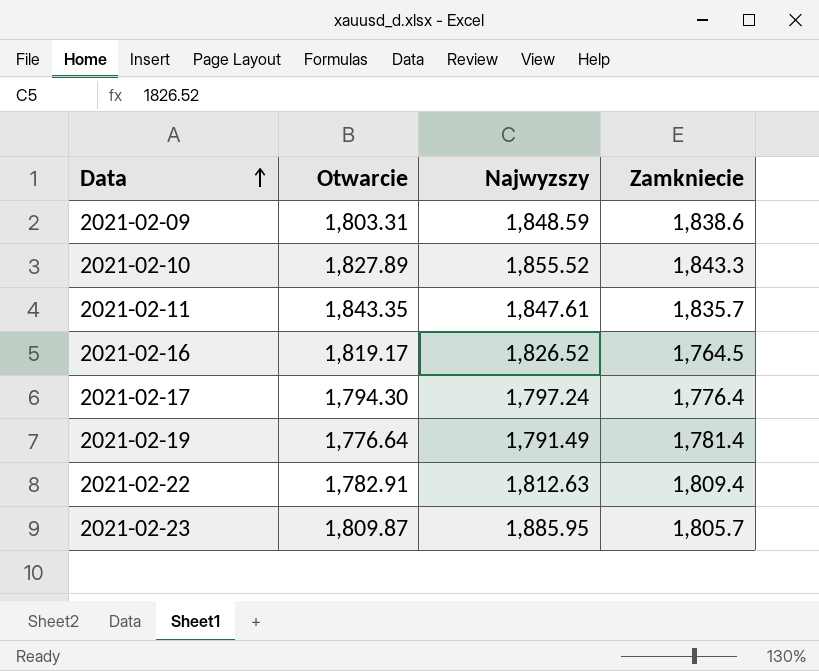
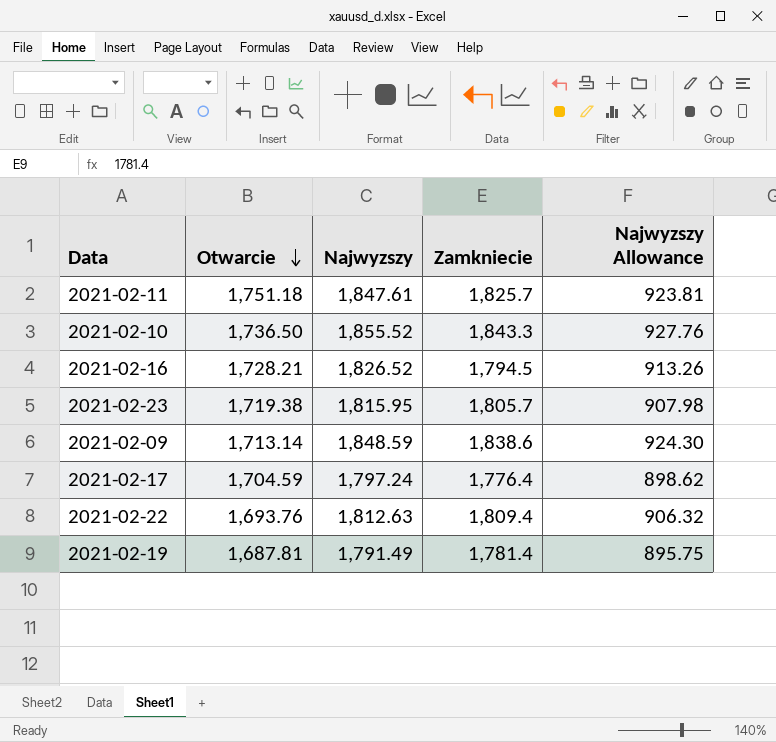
row order: Data ascending -> Otwarcie descending
column Najwyzszy Allowance | formula: none -> [Najwyzszy] * 0.5
2021-02-11 | Otwarcie: 1,843.35 -> 1,751.18
2021-02-11 | Zamkniecie: 1,835.7 -> 1,825.7
2021-02-10 | Otwarcie: 1,827.89 -> 1,736.50
2021-02-16 | Otwarcie: 1,819.17 -> 1,728.21
2021-02-16 | Zamkniecie: 1,764.5 -> 1,794.5
2021-02-23 | Otwarcie: 1,809.87 -> 1,719.38
2021-02-23 | Najwyzszy: 1,885.95 -> 1,815.95
2021-02-09 | Otwarcie: 1,803.31 -> 1,713.14
2021-02-17 | Otwarcie: 1,794.30 -> 1,704.59
2021-02-22 | Otwarcie: 1,782.91 -> 1,693.76
2021-02-19 | Otwarcie: 1,776.64 -> 1,687.81

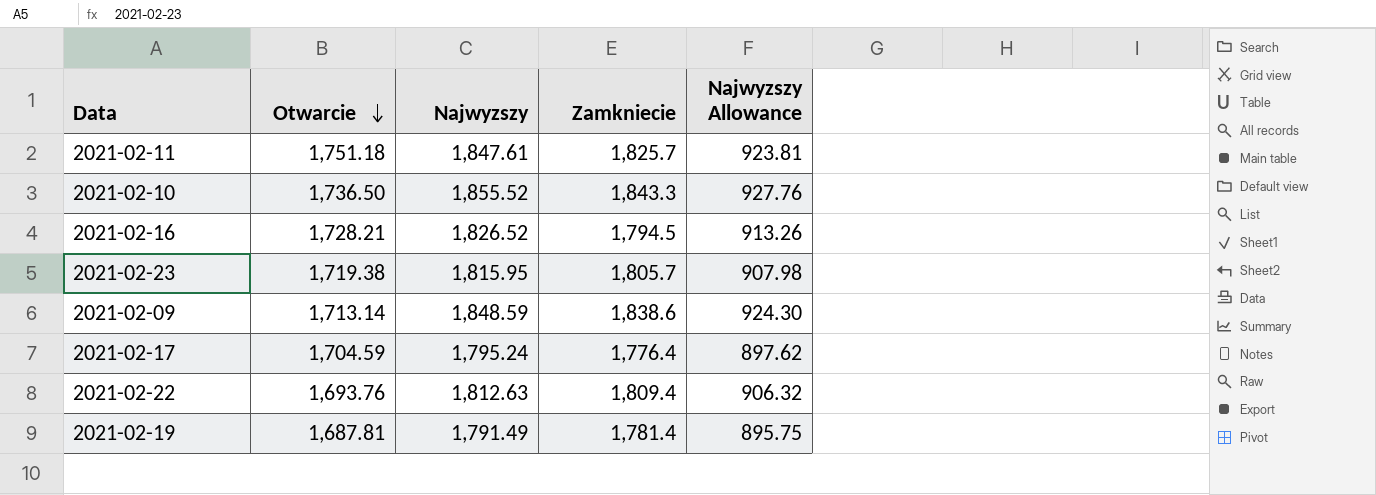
2021-02-17 | Najwyzszy: 1,797.24 -> 1,795.24
2021-02-17 | Najwyzszy Allowance: 898.62 -> 897.62

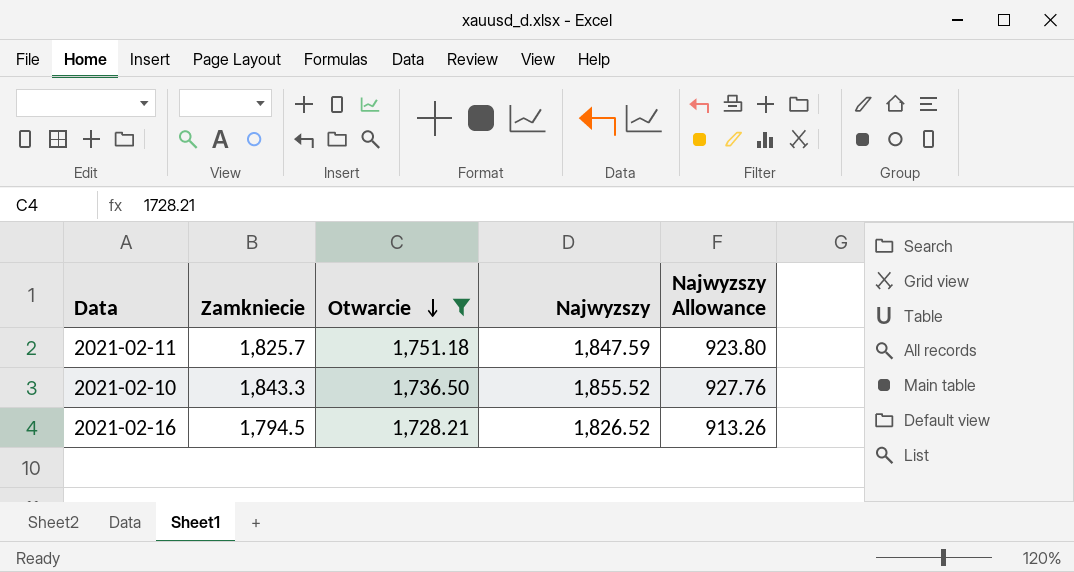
filter: none -> Otwarcie >= 1,728.21
column Zamkniecie | position: 4 -> 2
2021-02-11 | Najwyzszy: 1,847.61 -> 1,847.59
2021-02-11 | Najwyzszy Allowance: 923.81 -> 923.80

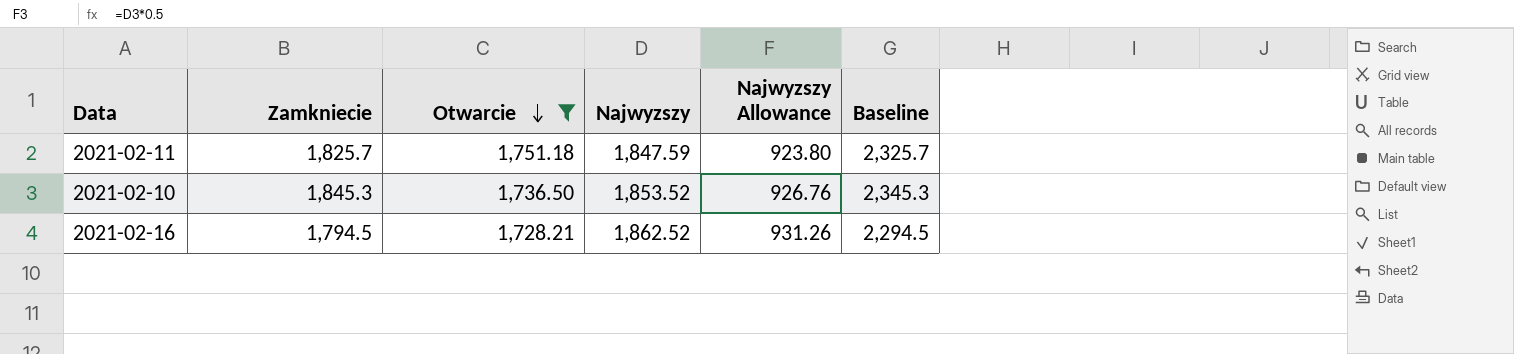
column Baseline | formula: none -> [Zamkniecie] + 500
2021-02-10 | Zamkniecie: 1,843.3 -> 1,845.3
2021-02-10 | Najwyzszy: 1,855.52 -> 1,853.52
2021-02-10 | Najwyzszy Allowance: 927.76 -> 926.76
2021-02-16 | Najwyzszy: 1,826.52 -> 1,862.52
2021-02-16 | Najwyzszy Allowance: 913.26 -> 931.26

